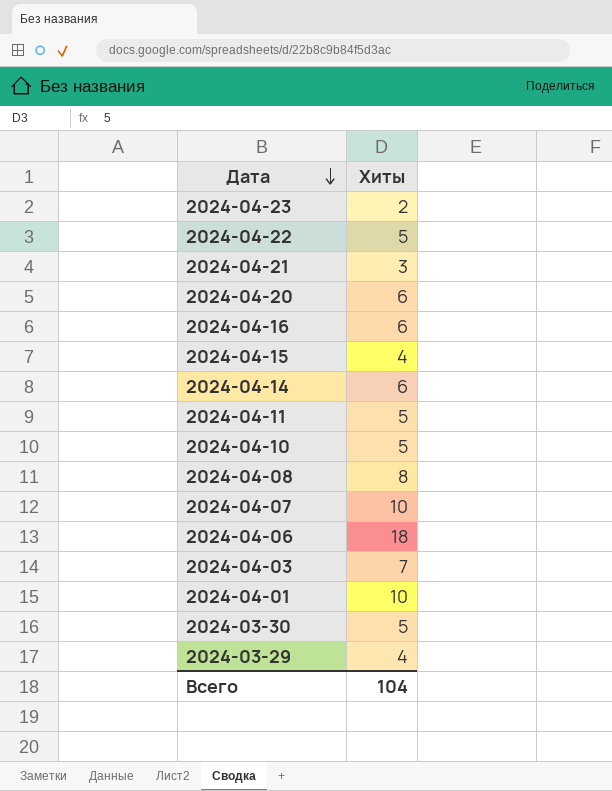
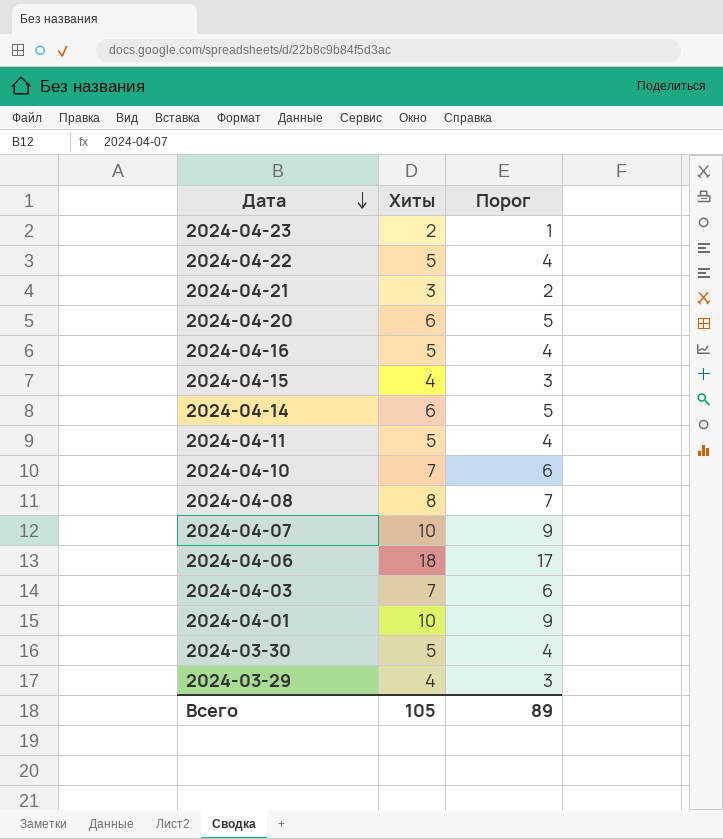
column Порог | formula: none -> [Хиты] - 1
2024-04-16 | Хиты: 6 -> 5
2024-04-10 | Хиты: 5 -> 7
Всего | Хиты: 104 -> 105

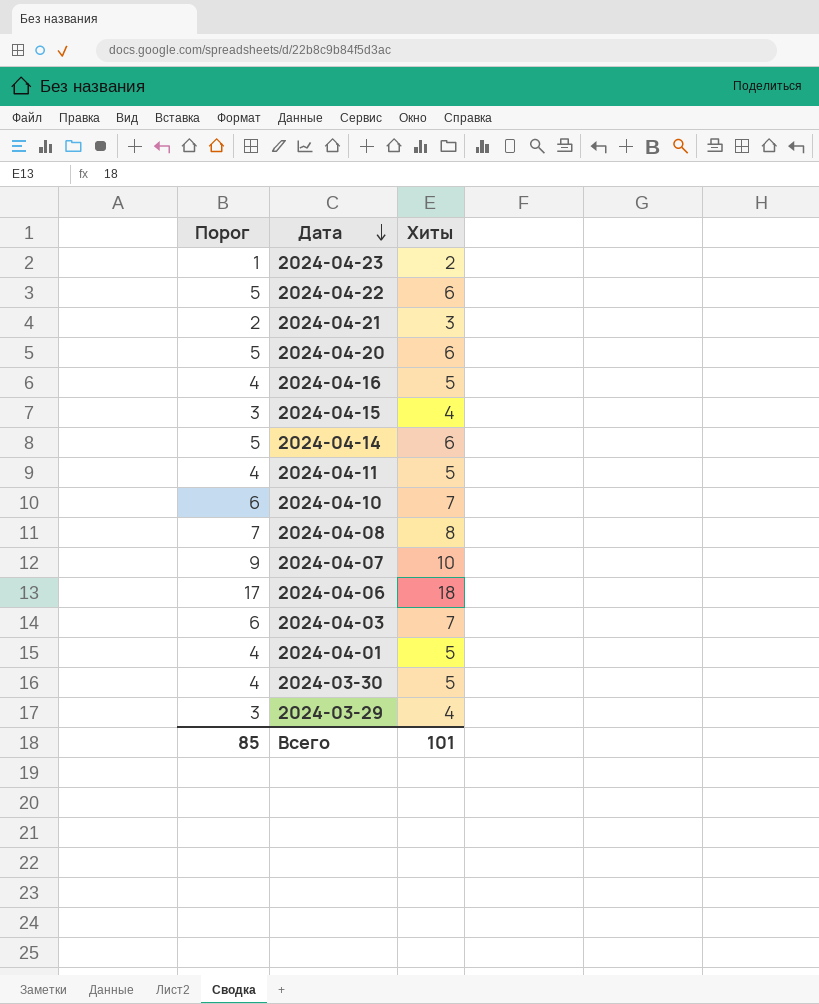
column Порог | position: 3 -> 1
2024-04-22 | Порог: 4 -> 5
2024-04-22 | Хиты: 5 -> 6
2024-04-01 | Порог: 9 -> 4
2024-04-01 | Хиты: 10 -> 5
Всего | Порог: 89 -> 85
Всего | Хиты: 105 -> 101

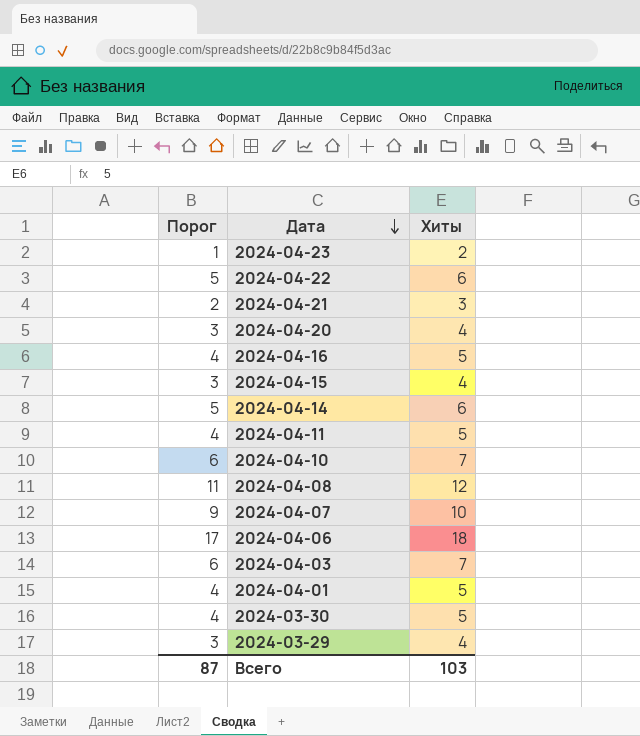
2024-04-20 | Порог: 5 -> 3
2024-04-20 | Хиты: 6 -> 4
2024-04-08 | Порог: 7 -> 11
2024-04-08 | Хиты: 8 -> 12
Всего | Порог: 85 -> 87
Всего | Хиты: 101 -> 103

